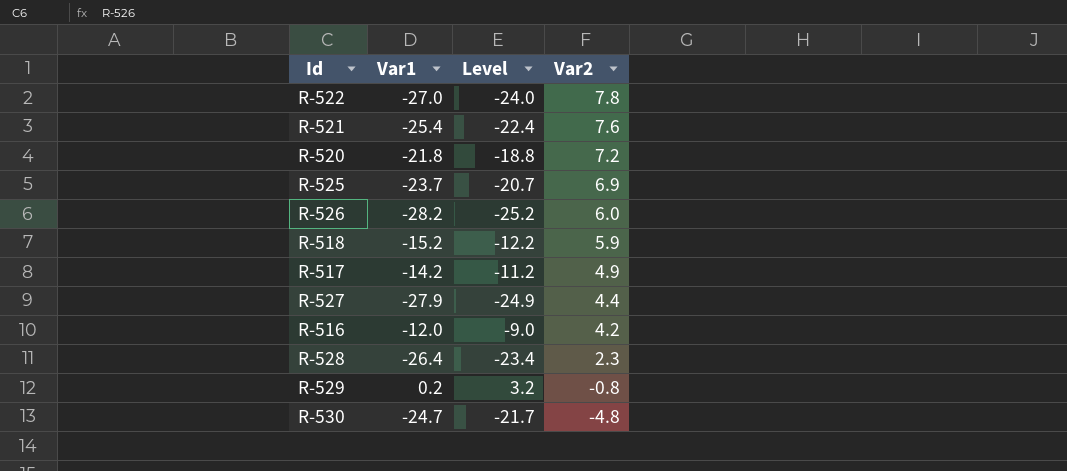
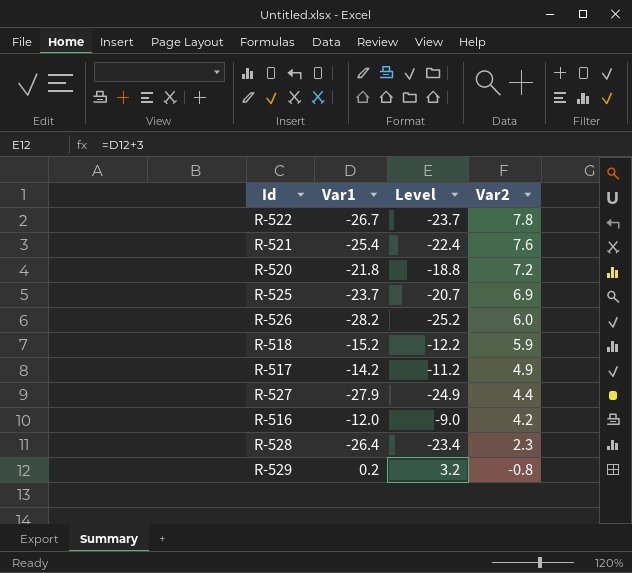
row R-530: -24.7 | -21.7 | -4.8 -> none
R-522 | Var1: -27.0 -> -26.7
R-522 | Level: -24.0 -> -23.7

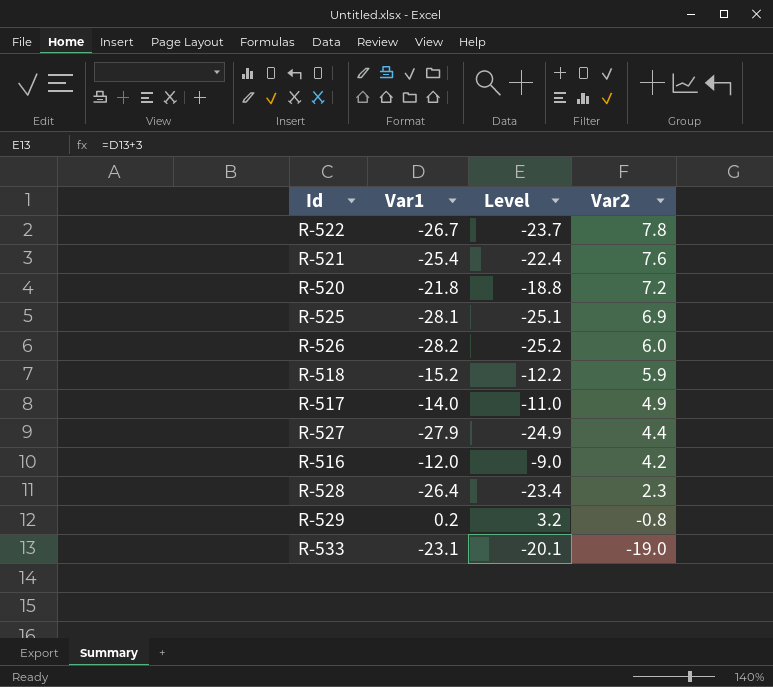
R-525 | Var1: -23.7 -> -28.1
R-525 | Level: -20.7 -> -25.1
R-517 | Var1: -14.2 -> -14.0
R-517 | Level: -11.2 -> -11.0
row R-533: none -> -23.1 | -20.1 | -19.0

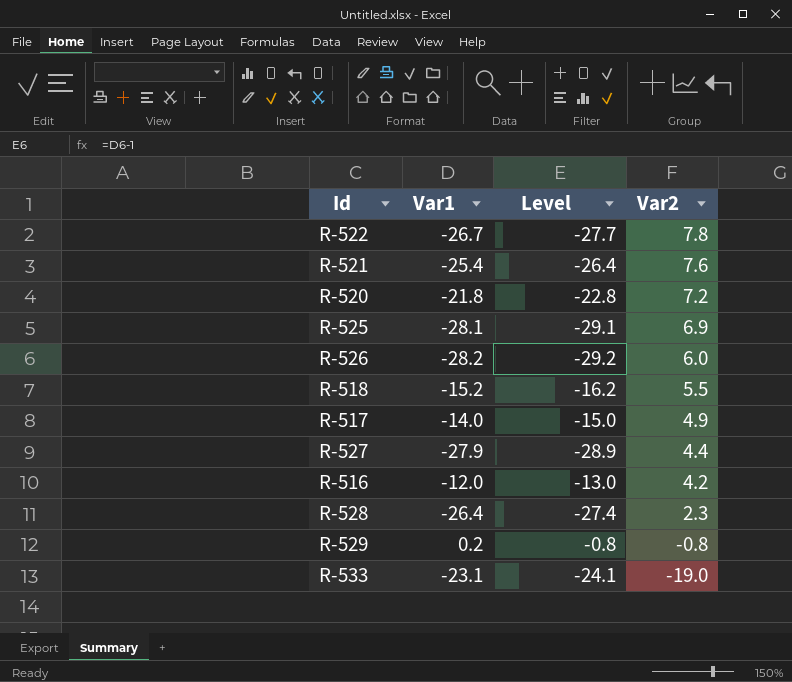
column Level | formula: [Var1] + 3 -> [Var1] - 1
R-518 | Var2: 5.9 -> 5.5

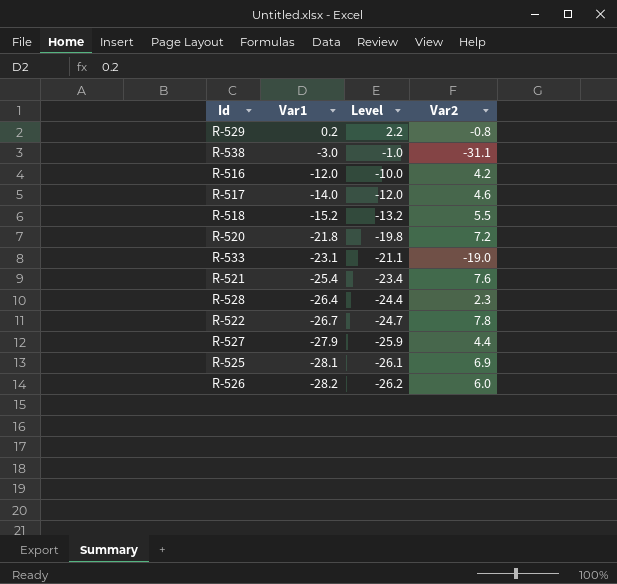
row order: Var2 descending -> Var1 descending
column Level | formula: [Var1] - 1 -> [Var1] + 2
row R-538: none -> -3.0 | -1.0 | -31.1
R-517 | Var2: 4.9 -> 4.6

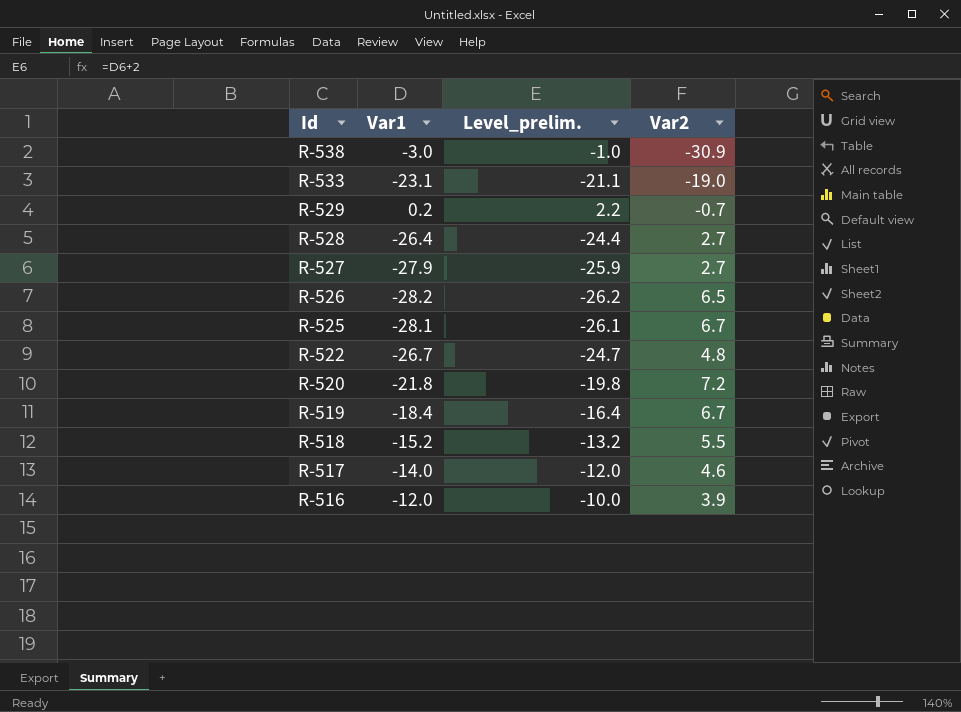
row order: Var1 descending -> Id descending
column name: Level -> Level_prelim.
row R-521: -25.4 | -23.4 | 7.6 -> none
R-538 | Var2: -31.1 -> -30.9
R-529 | Var2: -0.8 -> -0.7
R-528 | Var2: 2.3 -> 2.7
R-527 | Var2: 4.4 -> 2.7
R-526 | Var2: 6.0 -> 6.5
R-525 | Var2: 6.9 -> 6.7
R-522 | Var2: 7.8 -> 4.8
row R-519: none -> -18.4 | -16.4 | 6.7
R-516 | Var2: 4.2 -> 3.9

